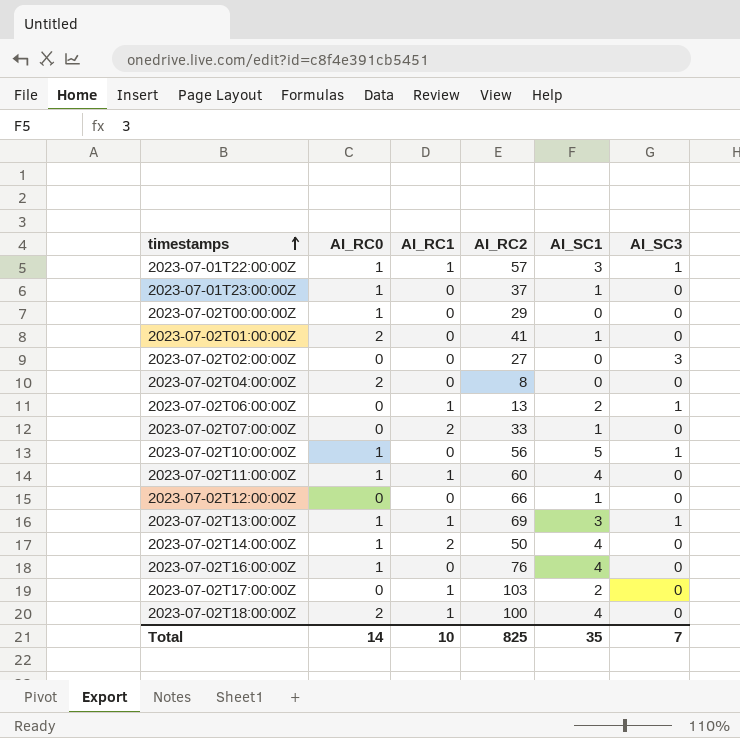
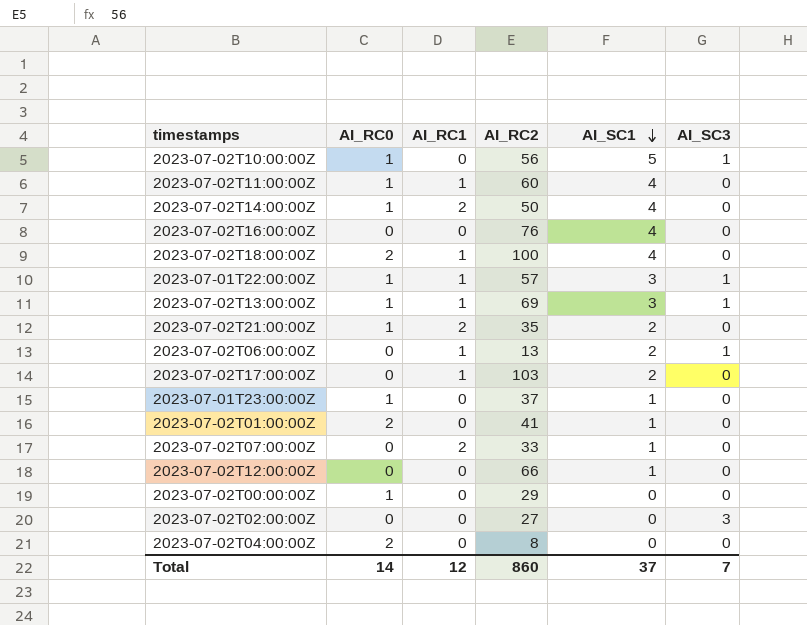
row order: timestamps ascending -> AI_SC1 descending
2023-07-02T16:00:00Z | AI_RC0: 1 -> 0
row 2023-07-02T21:00:00Z: none -> 1 | 2 | 35 | 2 | 0
Total | AI_RC1: 10 -> 12
Total | AI_RC2: 825 -> 860
Total | AI_SC1: 35 -> 37

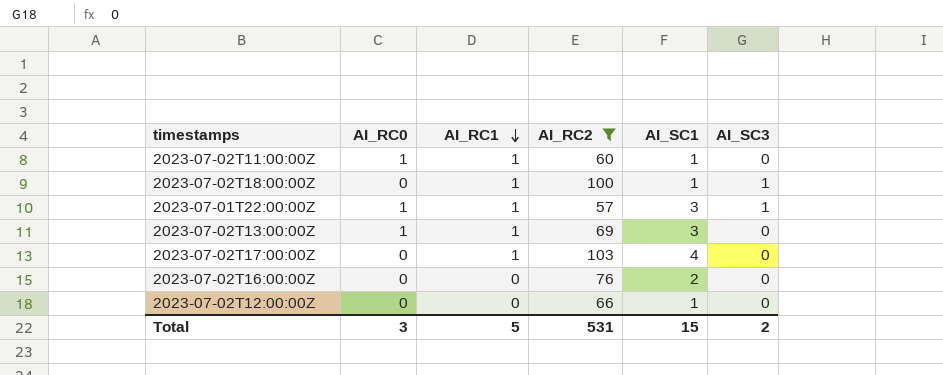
filter: none -> AI_RC2 >= 57
row order: AI_SC1 descending -> AI_RC1 descending
2023-07-02T11:00:00Z | AI_SC1: 4 -> 1
2023-07-02T18:00:00Z | AI_RC0: 2 -> 0
2023-07-02T18:00:00Z | AI_SC1: 4 -> 1
2023-07-02T18:00:00Z | AI_SC3: 0 -> 1
2023-07-02T13:00:00Z | AI_SC3: 1 -> 0
2023-07-02T17:00:00Z | AI_SC1: 2 -> 4
2023-07-02T16:00:00Z | AI_SC1: 4 -> 2
Total | AI_RC0: 14 -> 3
Total | AI_RC1: 12 -> 5
Total | AI_RC2: 860 -> 531
Total | AI_SC1: 37 -> 15
Total | AI_SC3: 7 -> 2

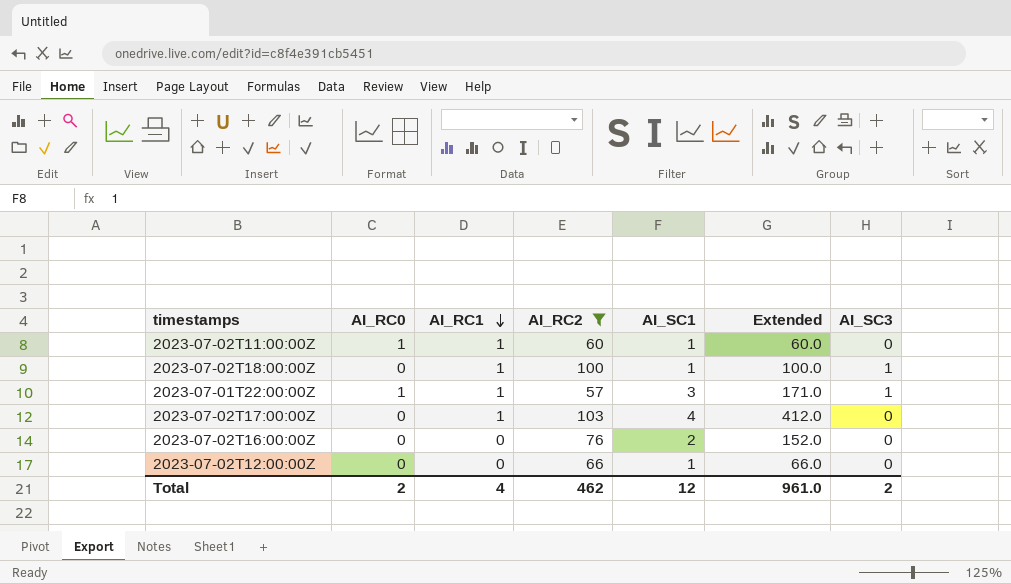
column Extended | formula: none -> [AI_RC2] * [AI_SC1]
row 2023-07-02T13:00:00Z: 1 | 1 | 69 | 3 | 0 -> none
Total | AI_RC0: 3 -> 2
Total | AI_RC1: 5 -> 4
Total | AI_RC2: 531 -> 462
Total | AI_SC1: 15 -> 12

